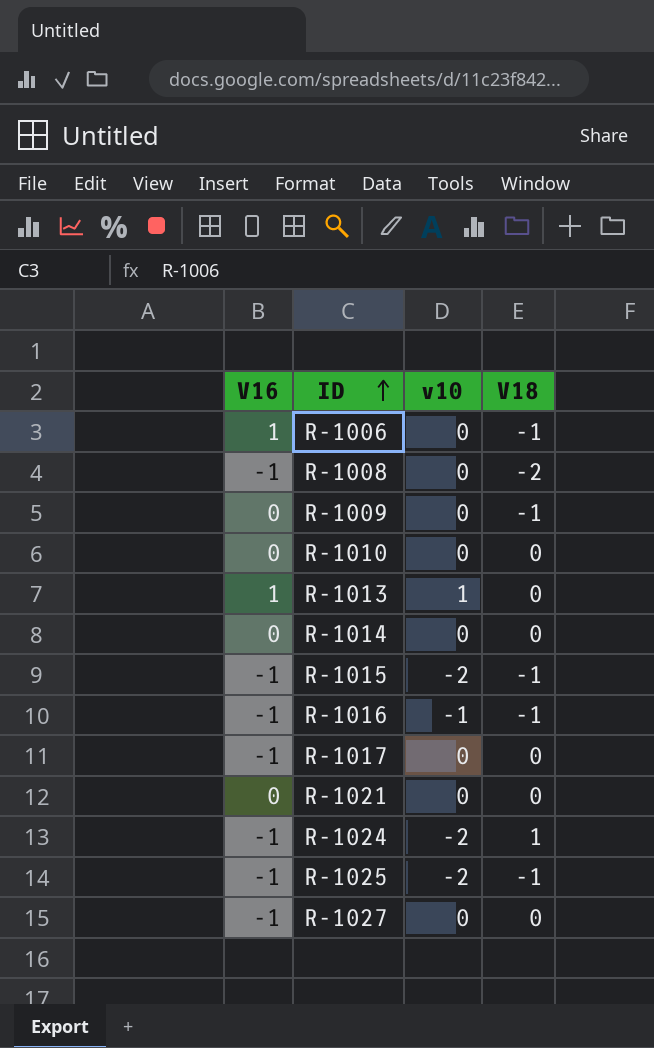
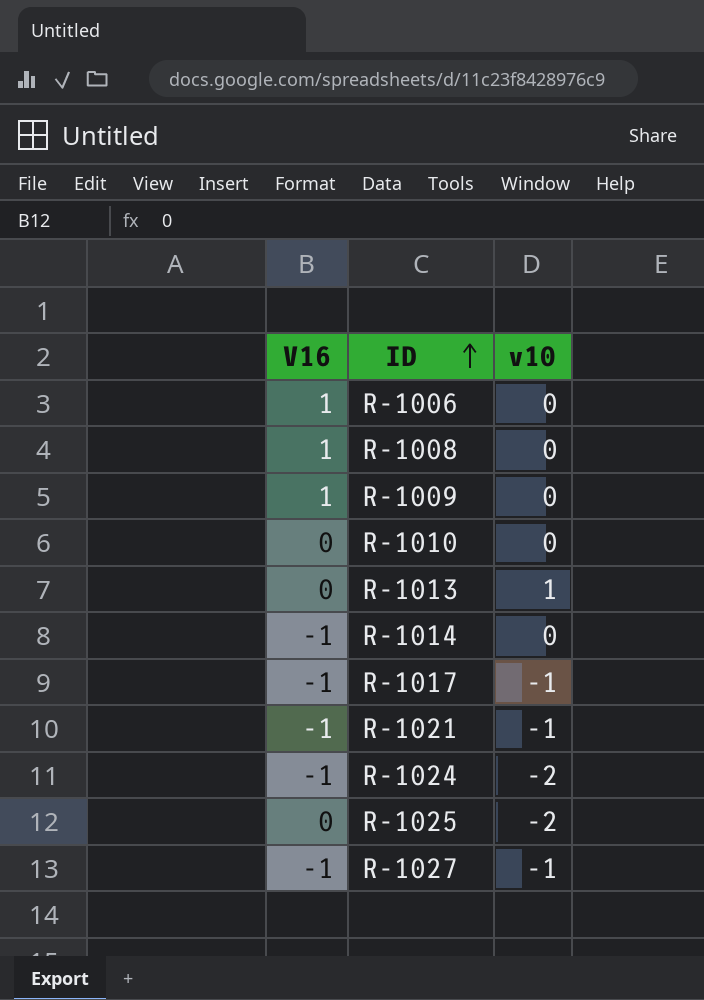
column V18 | position: 4 -> none
row R-1015: -1 | -2 | -1 -> none
row R-1016: -1 | -1 | -1 -> none
R-1008 | V16: -1 -> 1
R-1009 | V16: 0 -> 1
R-1013 | V16: 1 -> 0
R-1014 | V16: 0 -> -1
R-1017 | v10: 0 -> -1
R-1021 | V16: 0 -> -1
R-1021 | v10: 0 -> -1
R-1025 | V16: -1 -> 0
R-1027 | v10: 0 -> -1

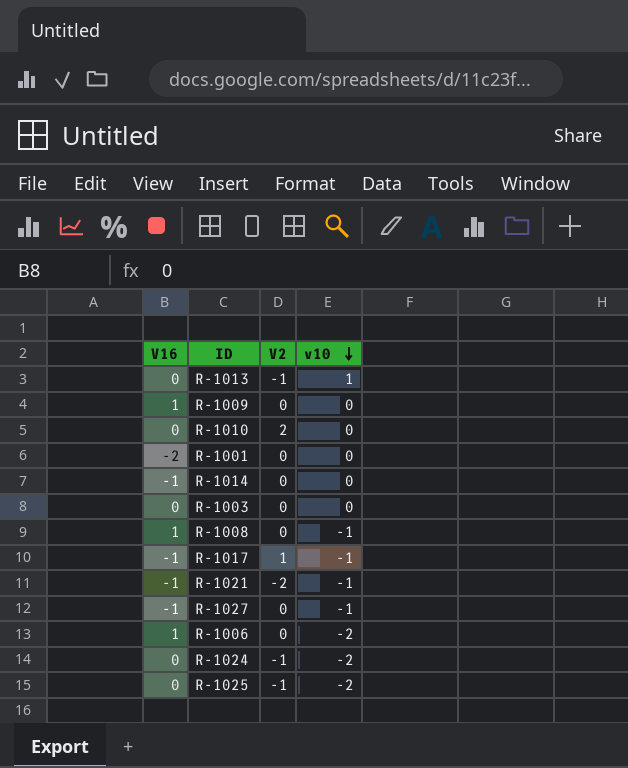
row order: ID ascending -> v10 descending
column V2 | position: none -> 3
row R-1001: none -> -2 | 0 | 0
row R-1003: none -> 0 | 0 | 0
R-1008 | v10: 0 -> -1
R-1006 | v10: 0 -> -2
R-1024 | V16: -1 -> 0

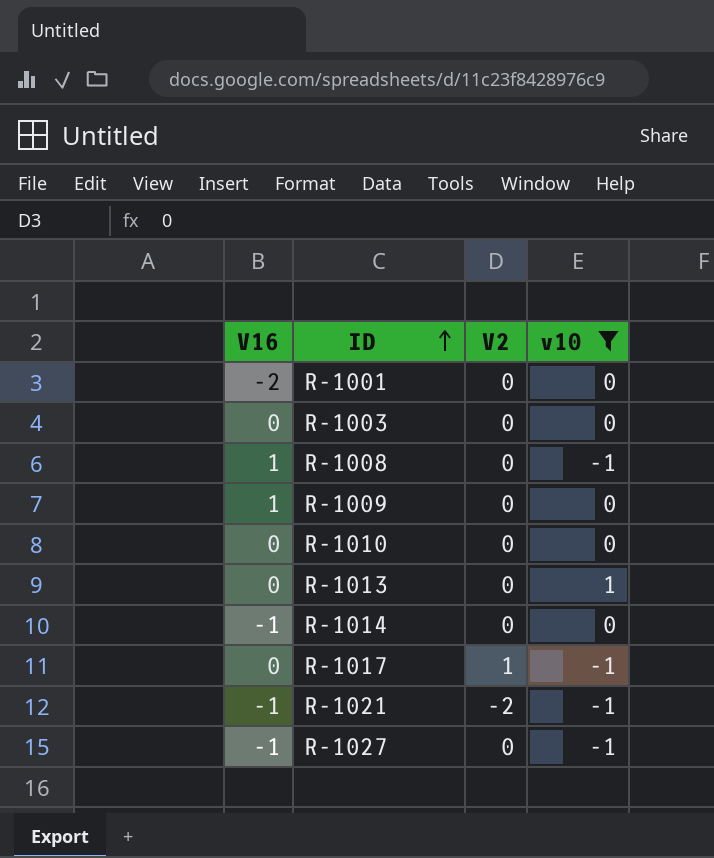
filter: none -> v10 != -2
row order: v10 descending -> ID ascending
R-1010 | V2: 2 -> 0
R-1013 | V2: -1 -> 0
R-1017 | V16: -1 -> 0

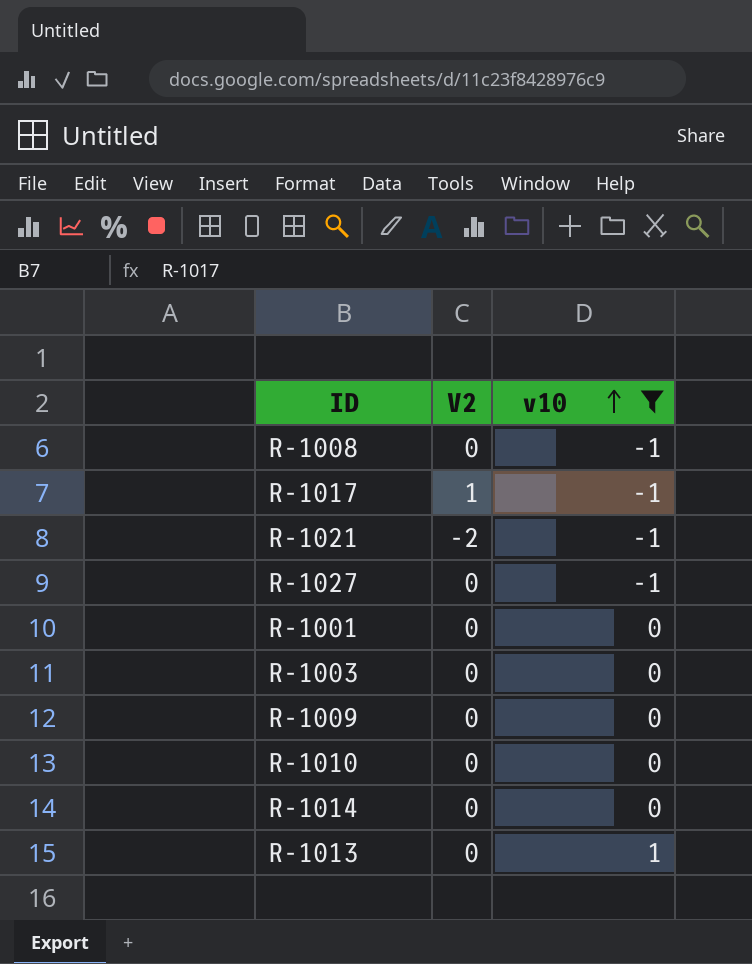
row order: ID ascending -> v10 ascending
column V16 | position: 1 -> none

